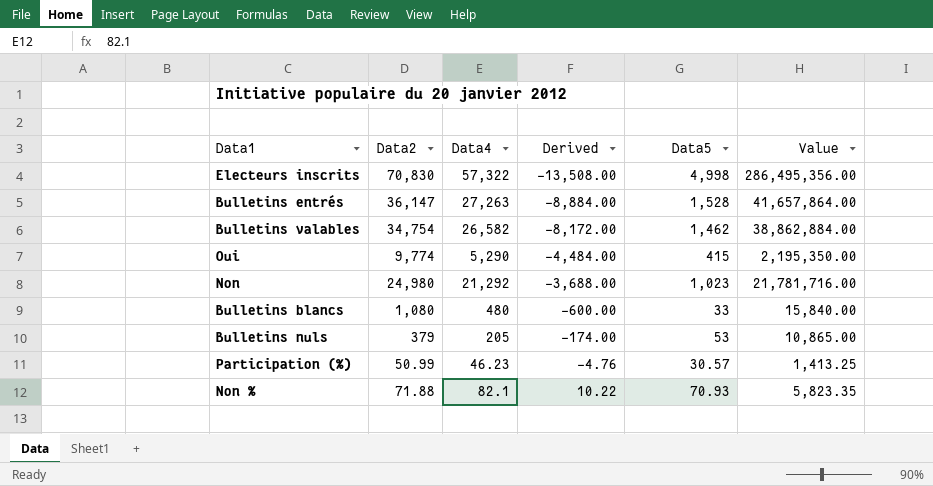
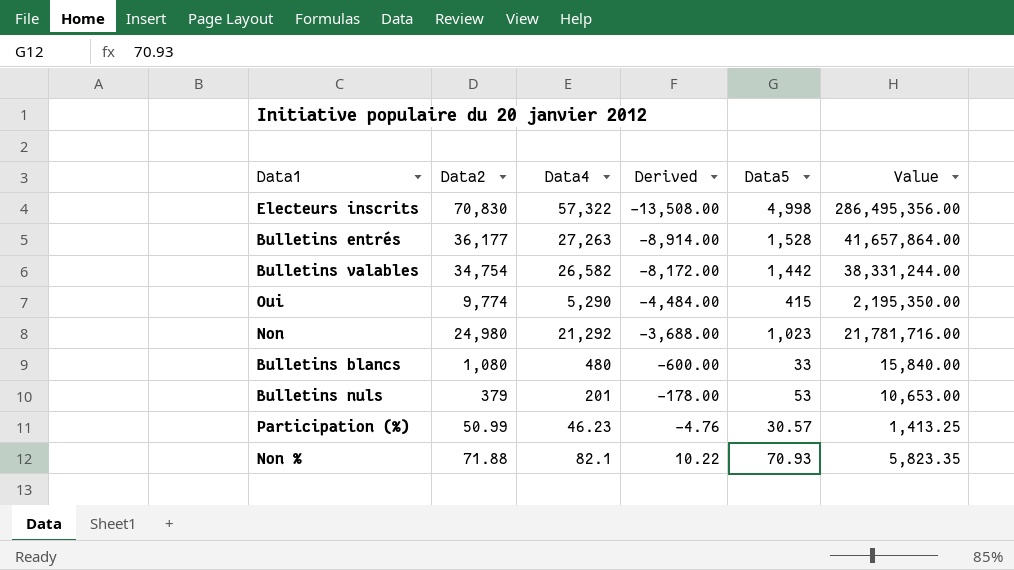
Bulletins entrés | Data2: 36,147 -> 36,177
Bulletins entrés | Derived: -8,884.00 -> -8,914.00
Bulletins valables | Data5: 1,462 -> 1,442
Bulletins valables | Value: 38,862,884.00 -> 38,331,244.00
Bulletins nuls | Data4: 205 -> 201
Bulletins nuls | Derived: -174.00 -> -178.00
Bulletins nuls | Value: 10,865.00 -> 10,653.00

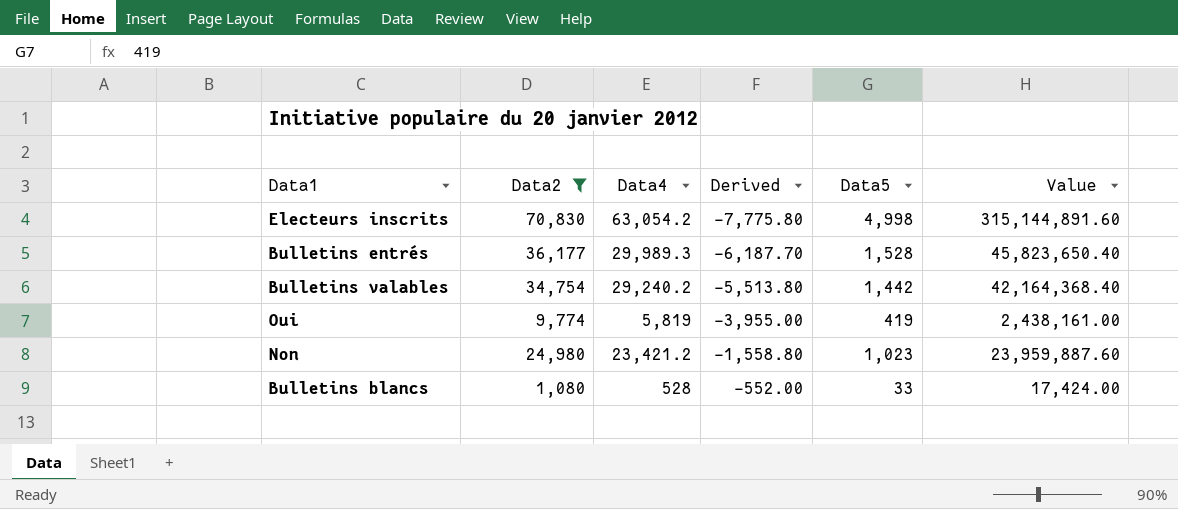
filter: none -> Data2 >= 1,080
Electeurs inscrits | Data4: 57,322 -> 63,054.2
Electeurs inscrits | Derived: -13,508.00 -> -7,775.80
Electeurs inscrits | Value: 286,495,356.00 -> 315,144,891.60
Bulletins entrés | Data4: 27,263 -> 29,989.3
Bulletins entrés | Derived: -8,914.00 -> -6,187.70
Bulletins entrés | Value: 41,657,864.00 -> 45,823,650.40
Bulletins valables | Data4: 26,582 -> 29,240.2
Bulletins valables | Derived: -8,172.00 -> -5,513.80
Bulletins valables | Value: 38,331,244.00 -> 42,164,368.40
Oui | Data4: 5,290 -> 5,819
Oui | Derived: -4,484.00 -> -3,955.00
Oui | Data5: 415 -> 419
Oui | Value: 2,195,350.00 -> 2,438,161.00
Non | Data4: 21,292 -> 23,421.2
Non | Derived: -3,688.00 -> -1,558.80
Non | Value: 21,781,716.00 -> 23,959,887.60
Bulletins blancs | Data4: 480 -> 528
Bulletins blancs | Derived: -600.00 -> -552.00
Bulletins blancs | Value: 15,840.00 -> 17,424.00

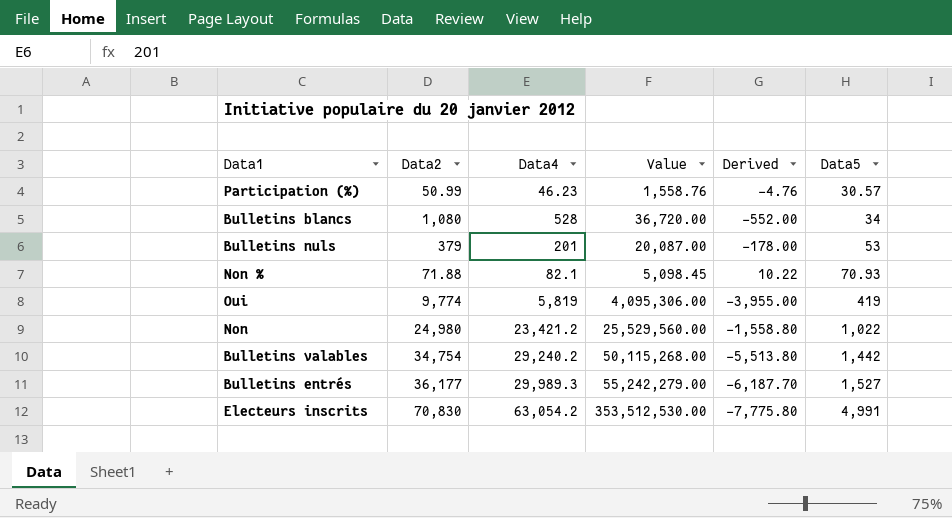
filter: Data2 >= 1,080 -> none
row order: Derived ascending -> Data5 ascending
column Value | formula: [Data4] * [Data5] -> [Data2] * [Data5]
column Value | position: 6 -> 4
Bulletins blancs | Data5: 33 -> 34
Non | Data5: 1,023 -> 1,022
Bulletins entrés | Data5: 1,528 -> 1,527
Electeurs inscrits | Data5: 4,998 -> 4,991

